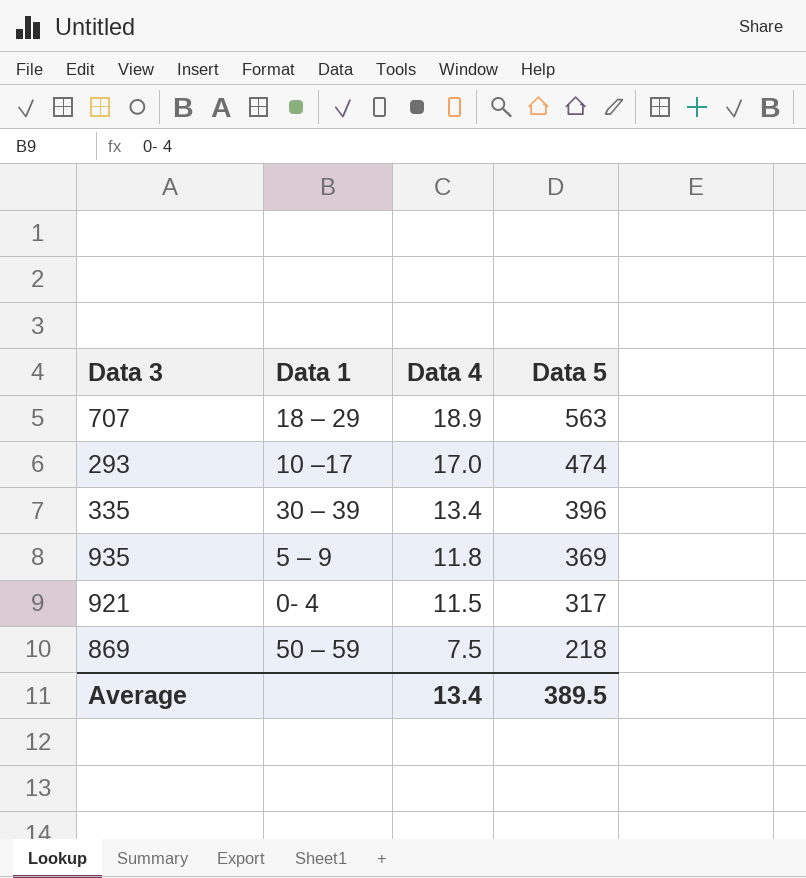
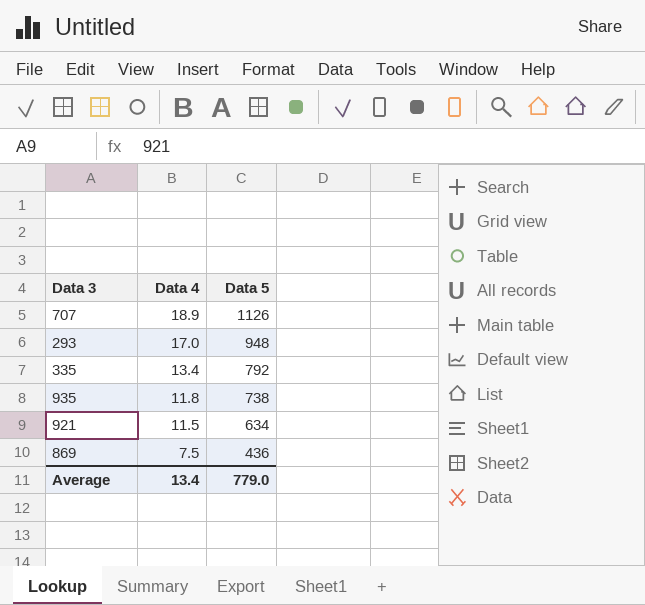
column Data 1 | position: 2 -> none
707 | Data 5: 563 -> 1126
293 | Data 5: 474 -> 948
335 | Data 5: 396 -> 792
935 | Data 5: 369 -> 738
921 | Data 5: 317 -> 634
869 | Data 5: 218 -> 436
Average | Data 5: 389.5 -> 779.0

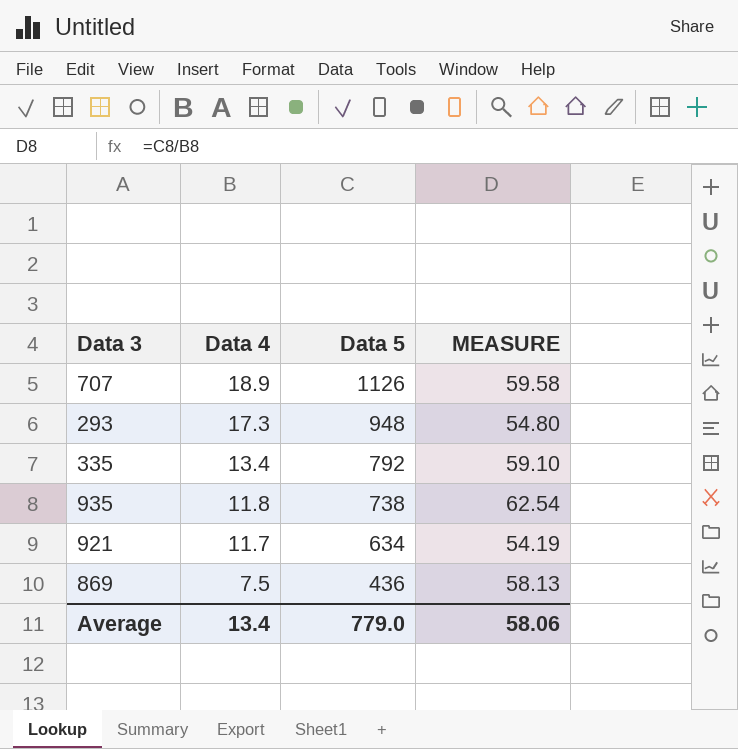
column MEASURE | formula: none -> [Data 5] / [Data 4]
293 | Data 4: 17.0 -> 17.3
921 | Data 4: 11.5 -> 11.7

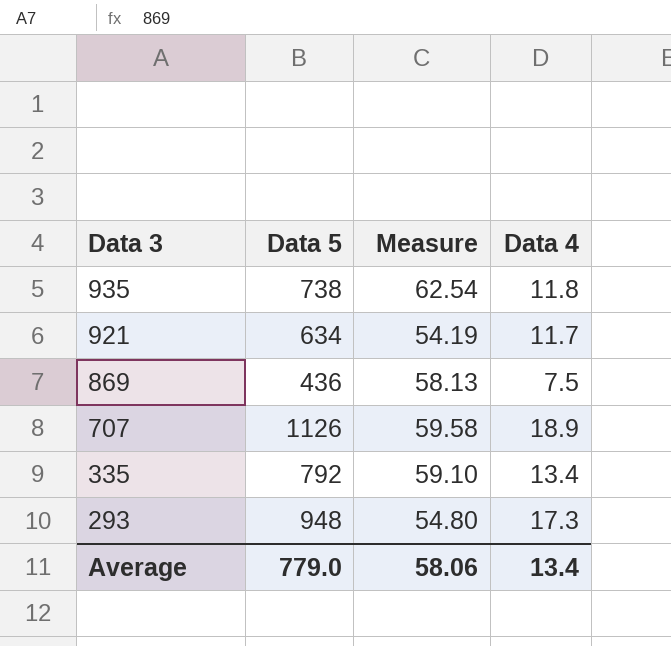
row order: Data 4 descending -> Data 3 descending
column name: MEASURE -> Measure
column Data 4 | position: 2 -> 4

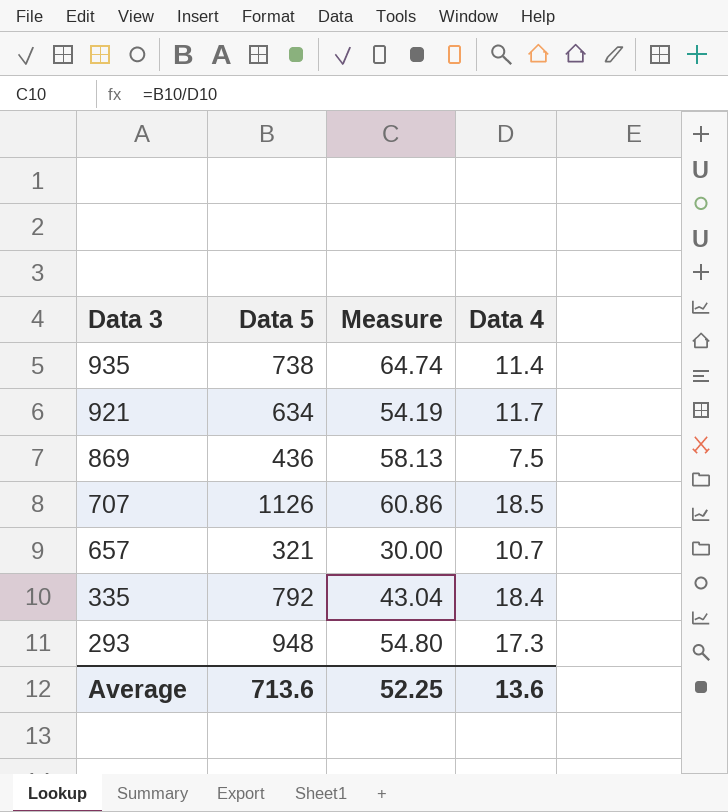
935 | Measure: 62.54 -> 64.74
935 | Data 4: 11.8 -> 11.4
707 | Measure: 59.58 -> 60.86
707 | Data 4: 18.9 -> 18.5
row 657: none -> 321 | 30.00 | 10.7
335 | Measure: 59.10 -> 43.04
335 | Data 4: 13.4 -> 18.4
Average | Data 5: 779.0 -> 713.6
Average | Measure: 58.06 -> 52.25
Average | Data 4: 13.4 -> 13.6

